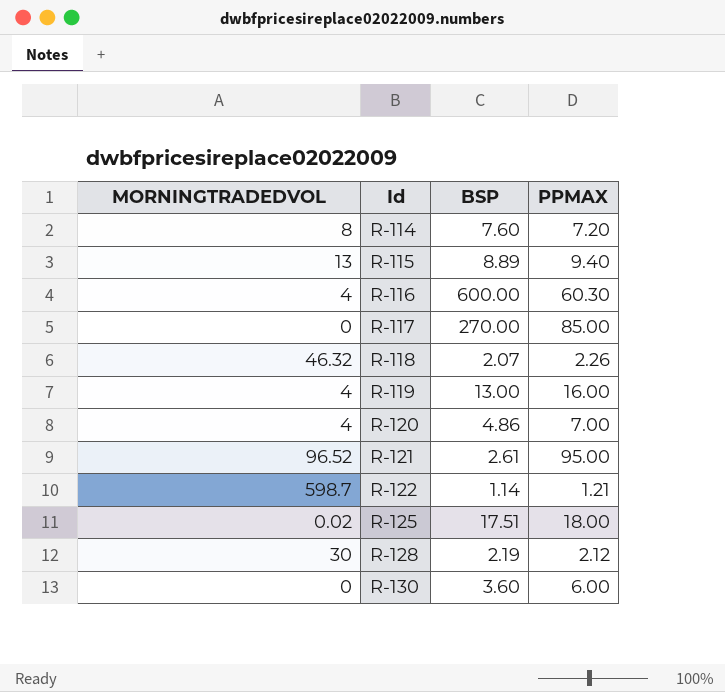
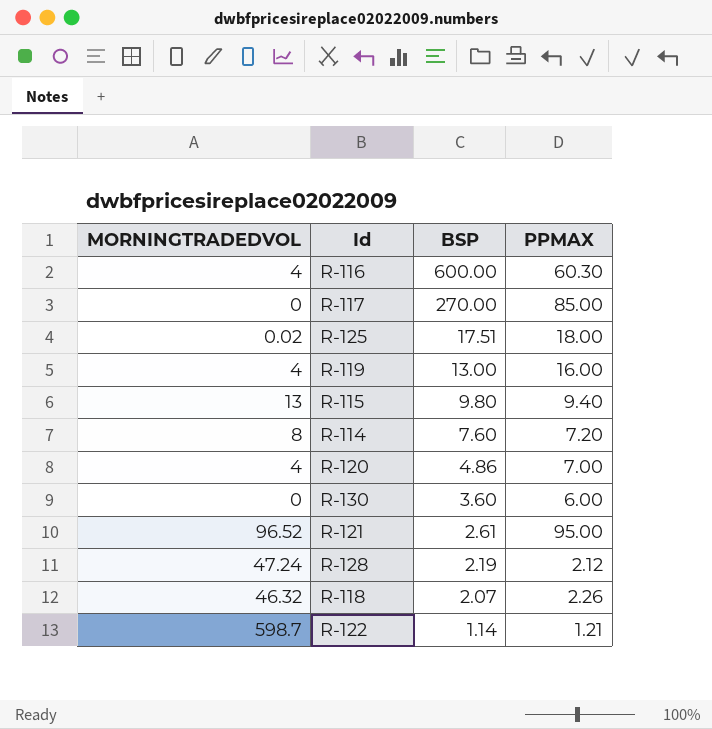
row order: Id ascending -> BSP descending
R-115 | BSP: 8.89 -> 9.80
R-128 | MORNINGTRADEDVOL: 30 -> 47.24

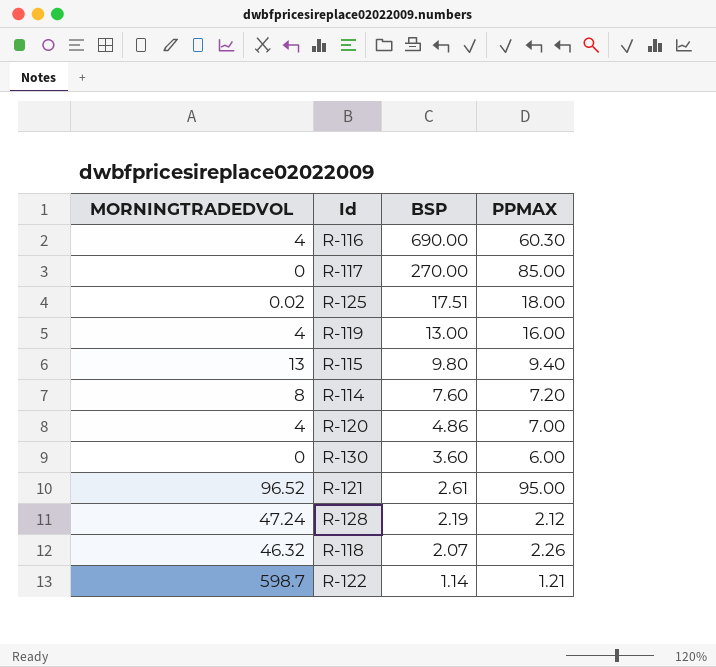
R-116 | BSP: 600.00 -> 690.00

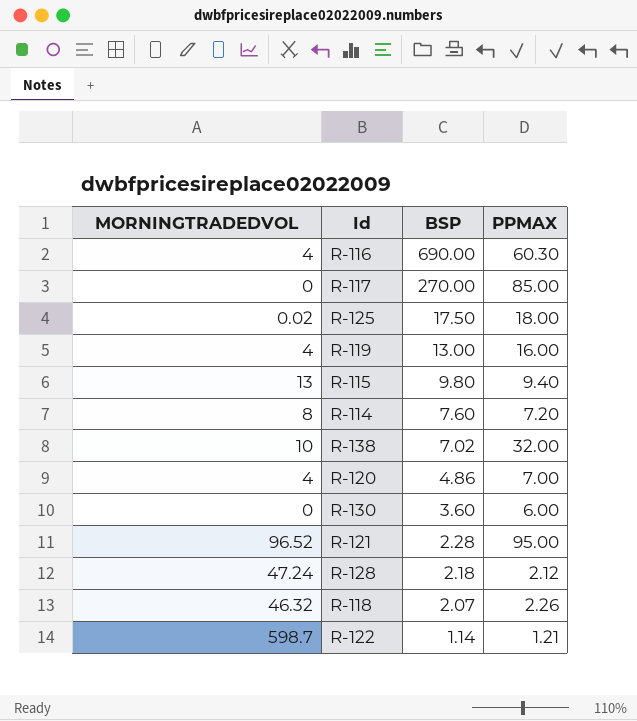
R-125 | BSP: 17.51 -> 17.50
row R-138: none -> 10 | 7.02 | 32.00
R-121 | BSP: 2.61 -> 2.28
R-128 | BSP: 2.19 -> 2.18

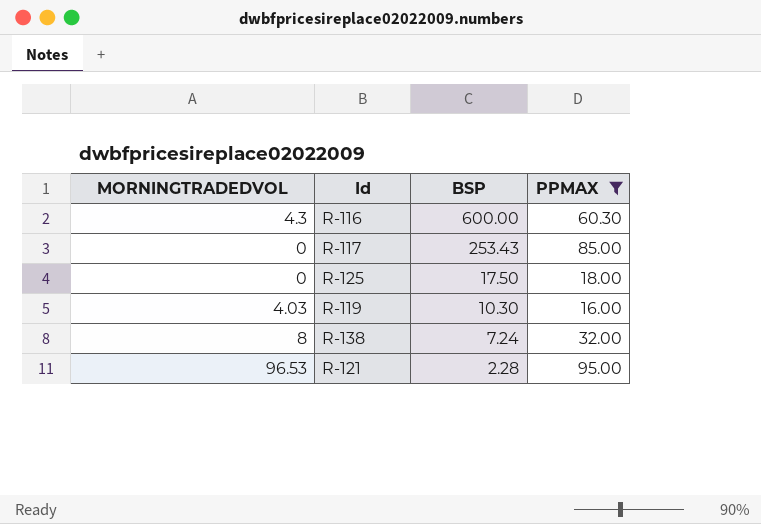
filter: none -> PPMAX >= 16.00
R-116 | MORNINGTRADEDVOL: 4 -> 4.3
R-116 | BSP: 690.00 -> 600.00
R-117 | BSP: 270.00 -> 253.43
R-125 | MORNINGTRADEDVOL: 0.02 -> 0
R-119 | MORNINGTRADEDVOL: 4 -> 4.03
R-119 | BSP: 13.00 -> 10.30
R-138 | MORNINGTRADEDVOL: 10 -> 8
R-138 | BSP: 7.02 -> 7.24
R-121 | MORNINGTRADEDVOL: 96.52 -> 96.53

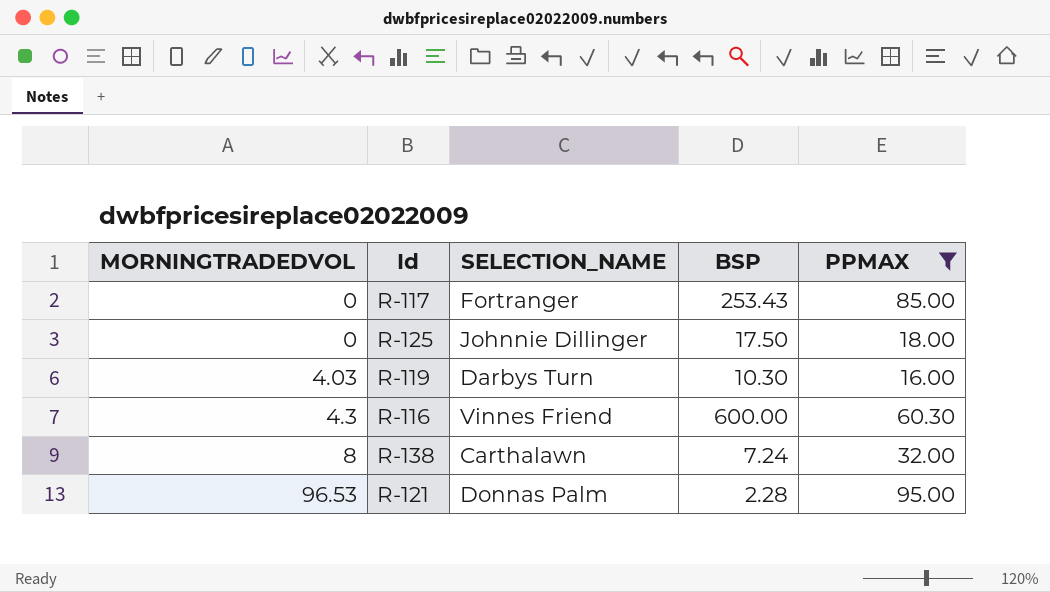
row order: BSP descending -> MORNINGTRADEDVOL ascending
column SELECTION_NAME | position: none -> 3

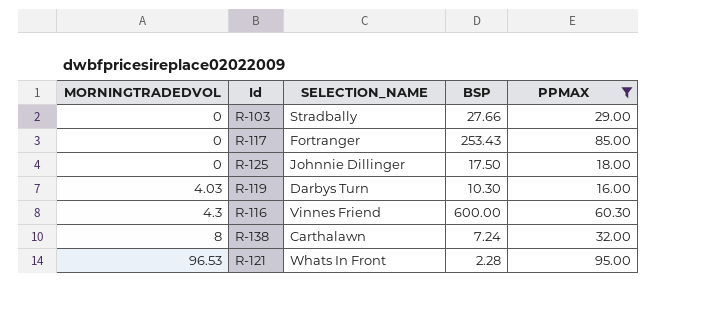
row R-103: none -> 0 | Stradbally | 27.66 | 29.00
R-121 | SELECTION_NAME: Donnas Palm -> Whats In Front

